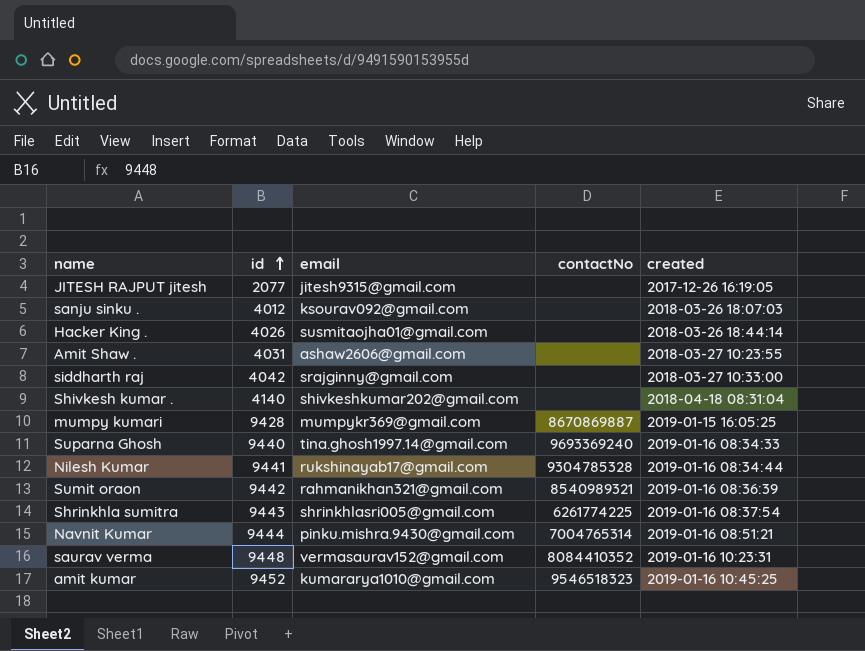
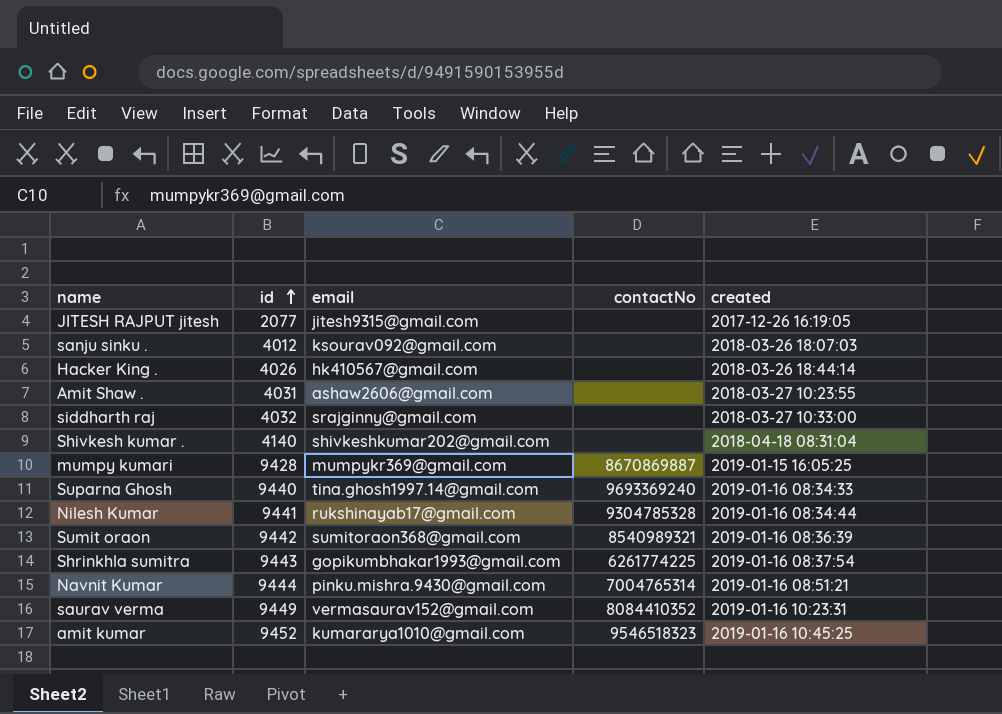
Hacker King . | email: susmitaojha01@gmail.com -> hk410567@gmail.com
siddharth raj | id: 4042 -> 4032
Sumit oraon | email: rahmanikhan321@gmail.com -> sumitoraon368@gmail.com
Shrinkhla sumitra | email: shrinkhlasri005@gmail.com -> gopikumbhakar1993@gmail.com
saurav verma | id: 9448 -> 9449

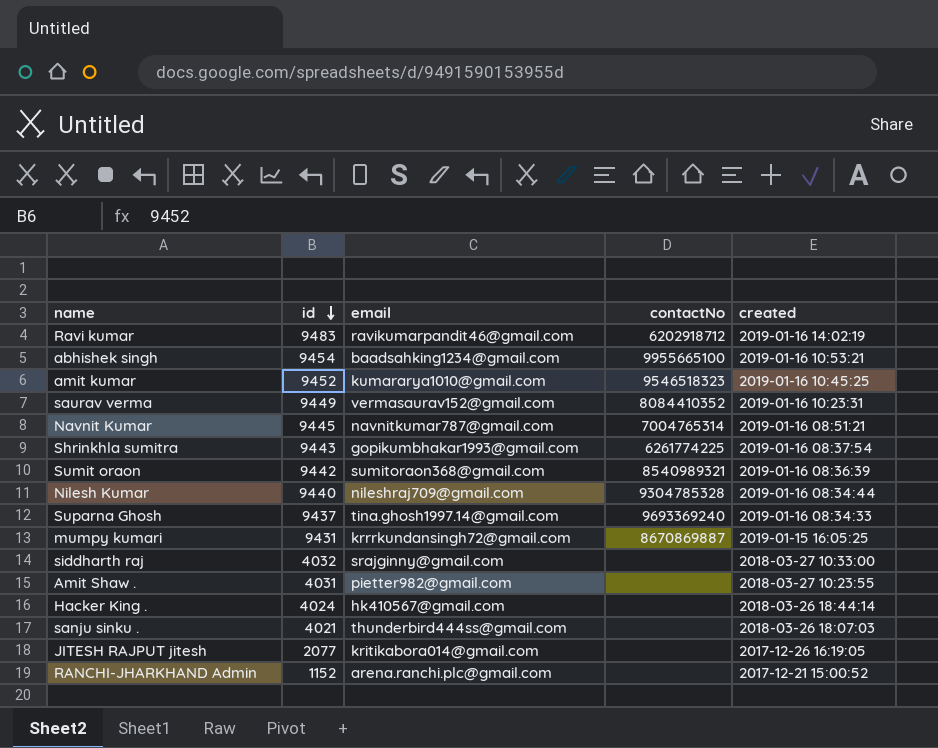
row order: id ascending -> id descending
row Shivkesh kumar .: 4140 | shivkeshkumar202@gmail.com | none | 2018-04-18 08:31:04 -> none
row Ravi kumar: none -> 9483 | ravikumarpandit46@gmail.com | 6202918712 | 2019-01-16 14:02:19
row abhishek singh: none -> 9454 | baadsahking1234@gmail.com | 9955665100 | 2019-01-16 10:53:21
Navnit Kumar | id: 9444 -> 9445
Navnit Kumar | email: pinku.mishra.9430@gmail.com -> navnitkumar787@gmail.com
Nilesh Kumar | id: 9441 -> 9440
Nilesh Kumar | email: rukshinayab17@gmail.com -> nileshraj709@gmail.com
Suparna Ghosh | id: 9440 -> 9437
mumpy kumari | id: 9428 -> 9431
mumpy kumari | email: mumpykr369@gmail.com -> krrrkundansingh72@gmail.com
Amit Shaw . | email: ashaw2606@gmail.com -> pietter982@gmail.com
Hacker King . | id: 4026 -> 4024
sanju sinku . | id: 4012 -> 4021
sanju sinku . | email: ksourav092@gmail.com -> thunderbird444ss@gmail.com
JITESH RAJPUT jitesh | email: jitesh9315@gmail.com -> kritikabora014@gmail.com
row RANCHI-JHARKHAND Admin: none -> 1152 | arena.ranchi.plc@gmail.com | none | 2017-12-21 15:00:52

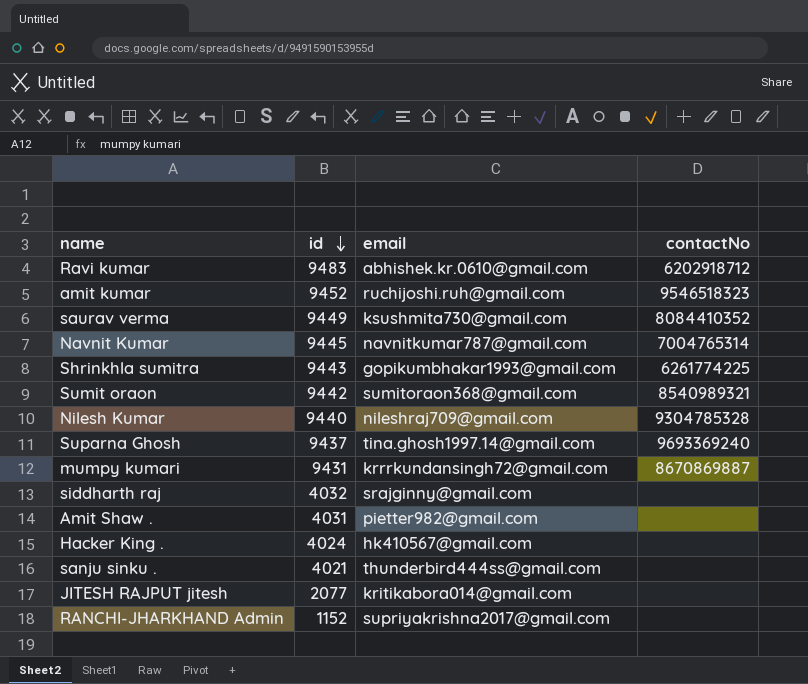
column created | position: 5 -> none
row abhishek singh: 9454 | baadsahking1234@gmail.com | 9955665100 | 2019-01-16 10:53:21 -> none
Ravi kumar | email: ravikumarpandit46@gmail.com -> abhishek.kr.0610@gmail.com
amit kumar | email: kumararya1010@gmail.com -> ruchijoshi.ruh@gmail.com
saurav verma | email: vermasaurav152@gmail.com -> ksushmita730@gmail.com
RANCHI-JHARKHAND Admin | email: arena.ranchi.plc@gmail.com -> supriyakrishna2017@gmail.com

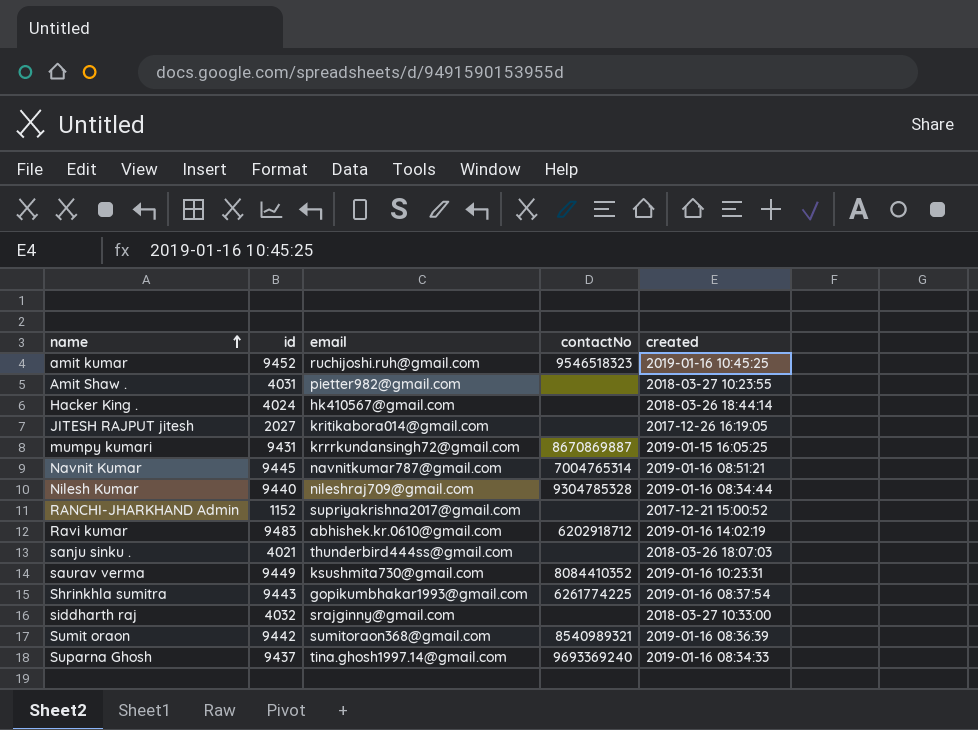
row order: id descending -> name ascending
column created | position: none -> 5
JITESH RAJPUT jitesh | id: 2077 -> 2027

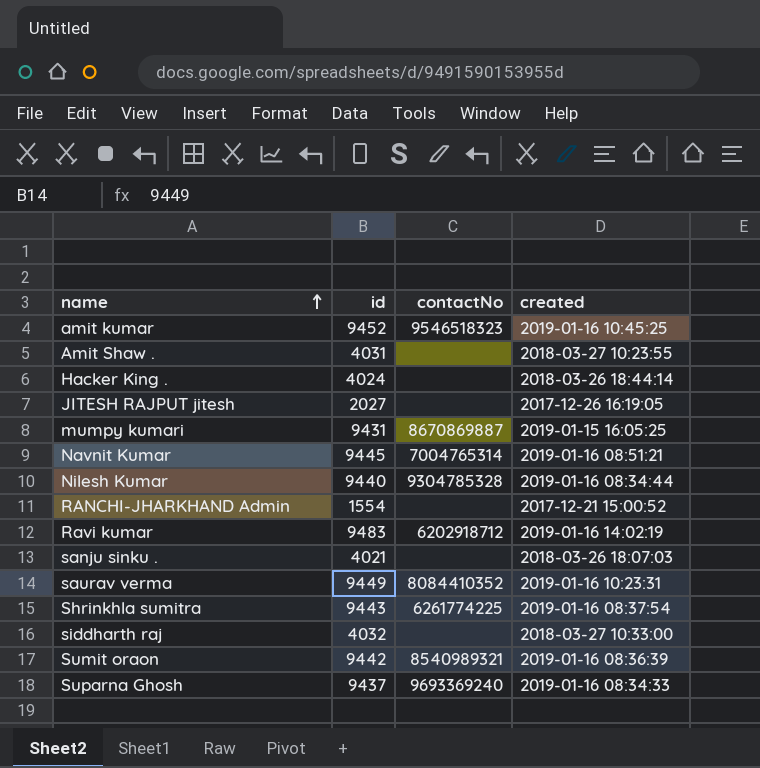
column email | position: 3 -> none
RANCHI-JHARKHAND Admin | id: 1152 -> 1554

